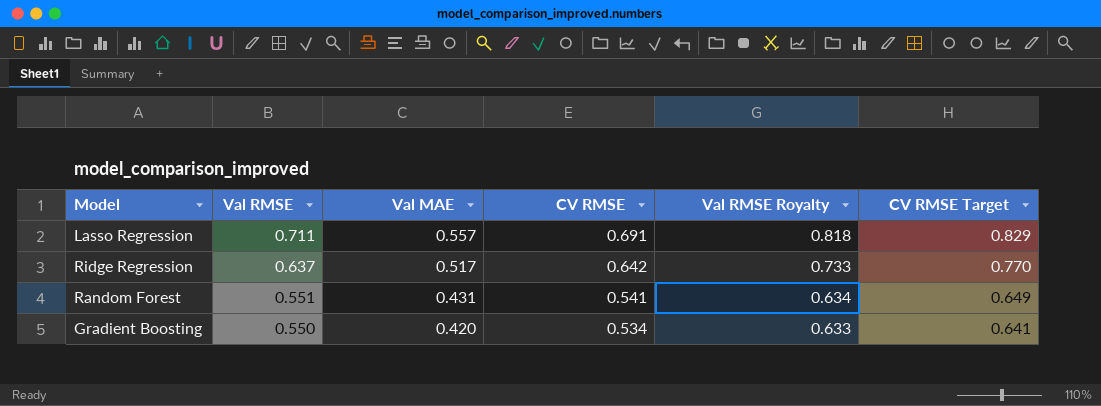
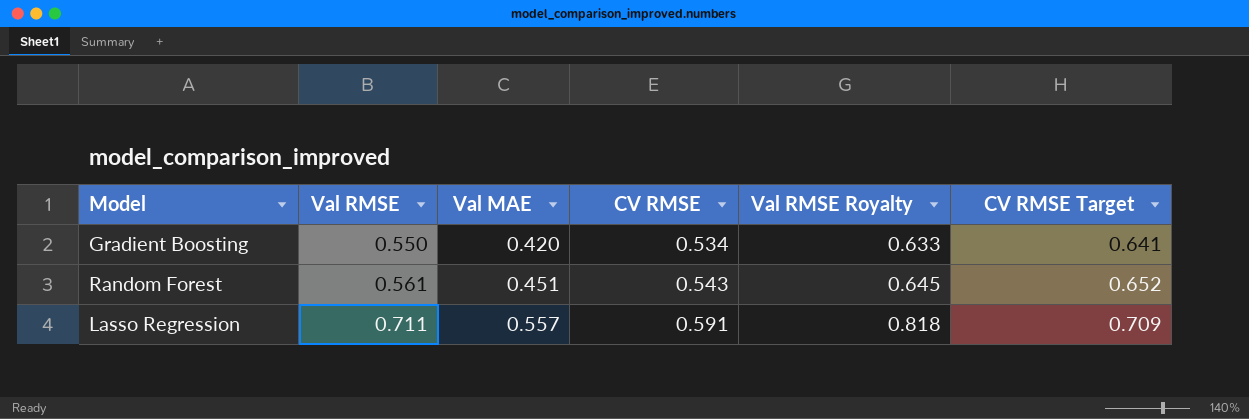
row order: Val RMSE descending -> Val RMSE ascending
row Ridge Regression: 0.637 | 0.517 | 0.642 | 0.733 | 0.770 -> none
Random Forest | Val RMSE: 0.551 -> 0.561
Random Forest | Val MAE: 0.431 -> 0.451
Random Forest | CV RMSE: 0.541 -> 0.543
Random Forest | Val RMSE Royalty: 0.634 -> 0.645
Random Forest | CV RMSE Target: 0.649 -> 0.652
Lasso Regression | CV RMSE: 0.691 -> 0.591
Lasso Regression | CV RMSE Target: 0.829 -> 0.709

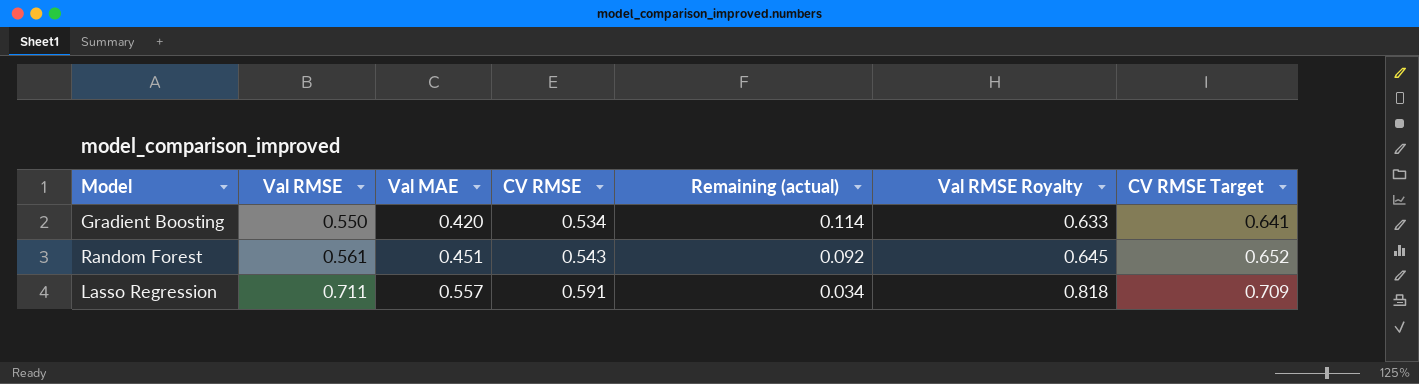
column Remaining (actual) | formula: none -> [CV RMSE] - [Val MAE]

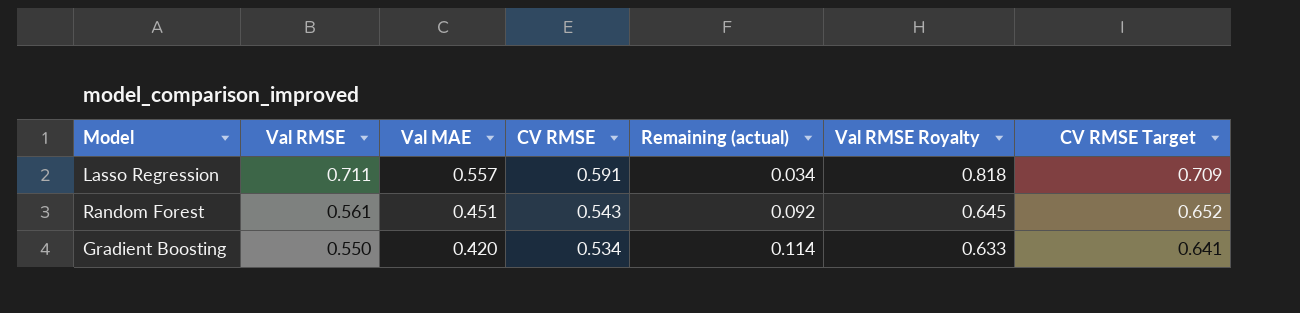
row order: Val RMSE ascending -> Val RMSE descending

